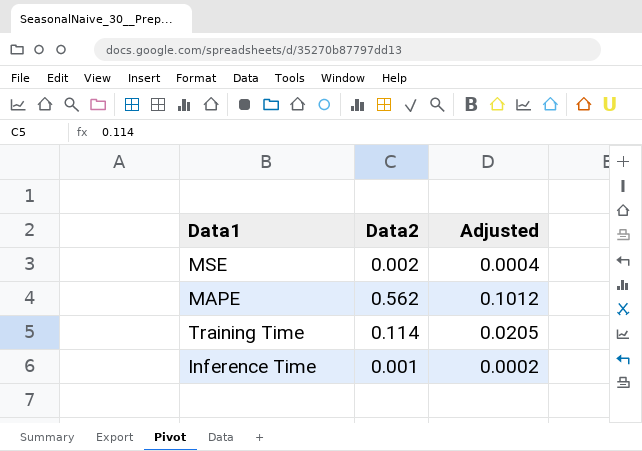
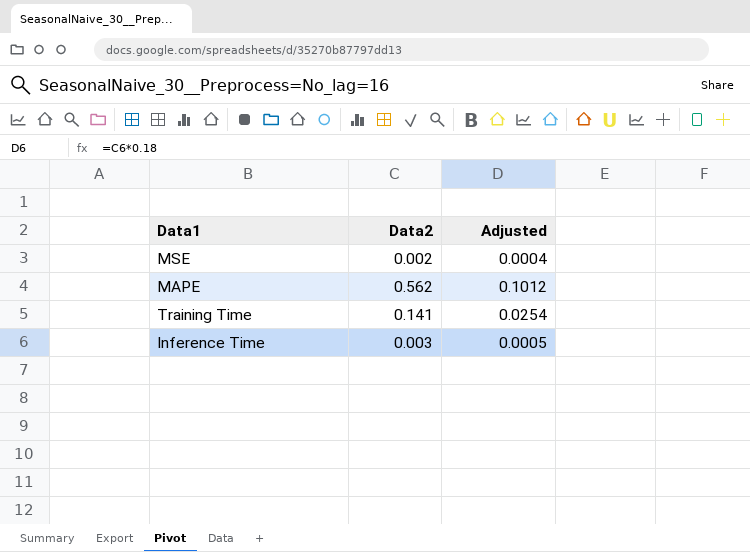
Training Time | Data2: 0.114 -> 0.141
Training Time | Adjusted: 0.0205 -> 0.0254
Inference Time | Data2: 0.001 -> 0.003
Inference Time | Adjusted: 0.0002 -> 0.0005

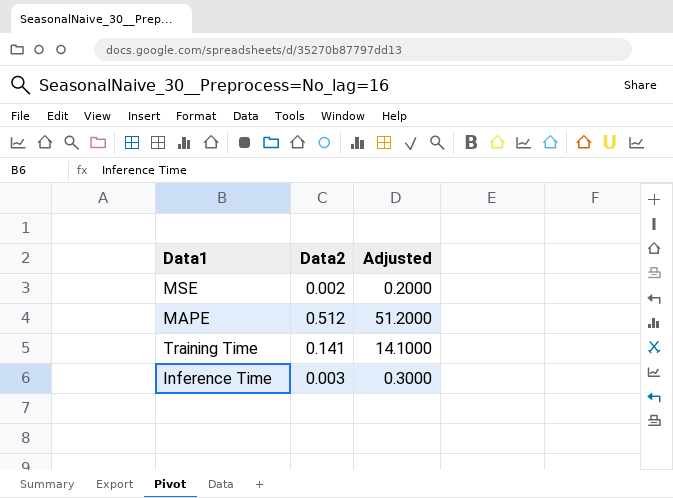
column Adjusted | formula: [Data2] * 0.18 -> [Data2] * 100
MAPE | Data2: 0.562 -> 0.512

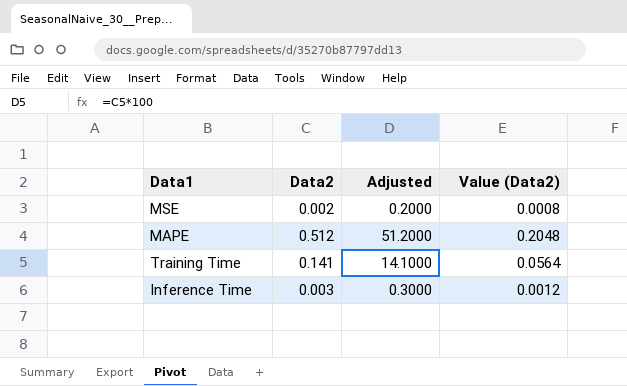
column Value (Data2) | formula: none -> [Data2] * 0.4

